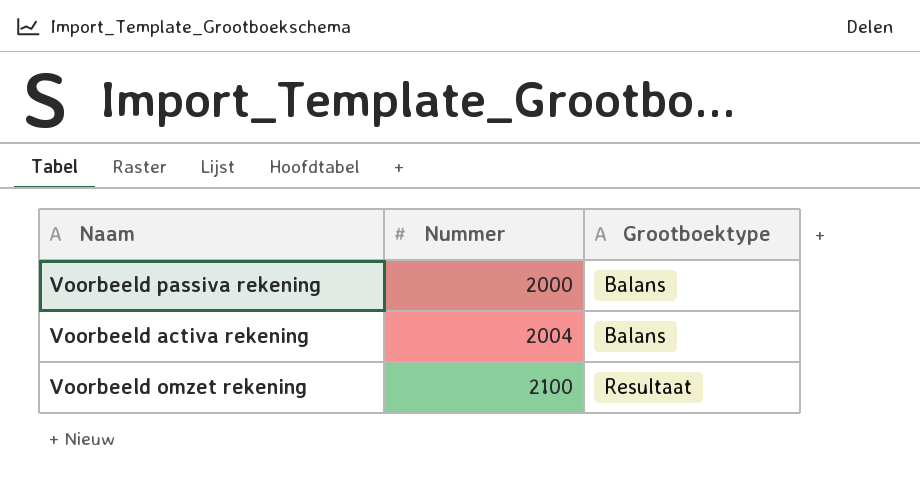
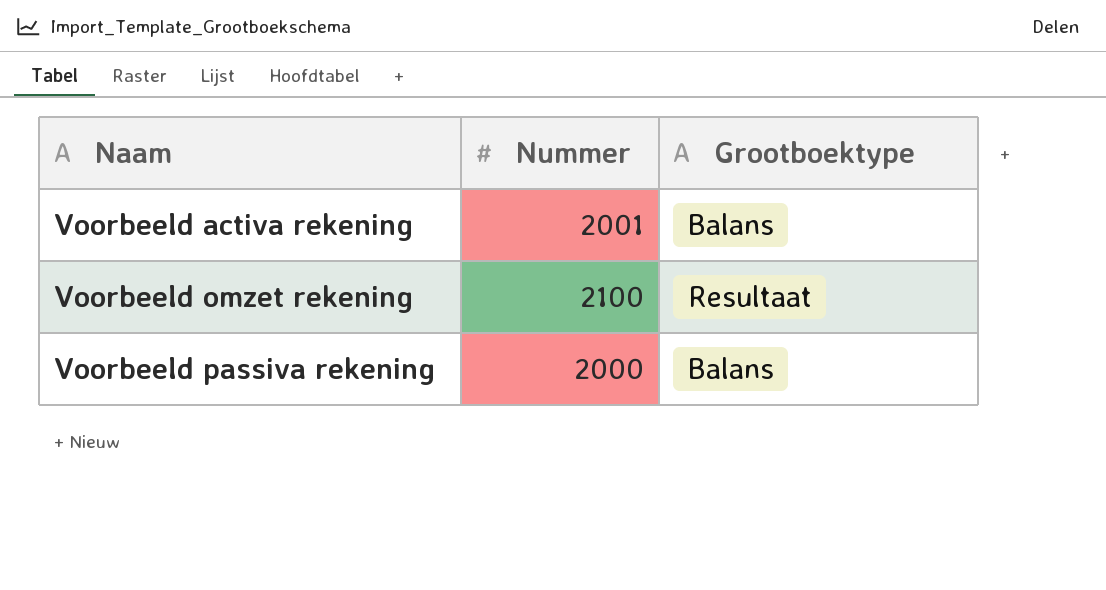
row order: Nummer ascending -> Naam ascending
Voorbeeld activa rekening | Nummer: 2004 -> 2001

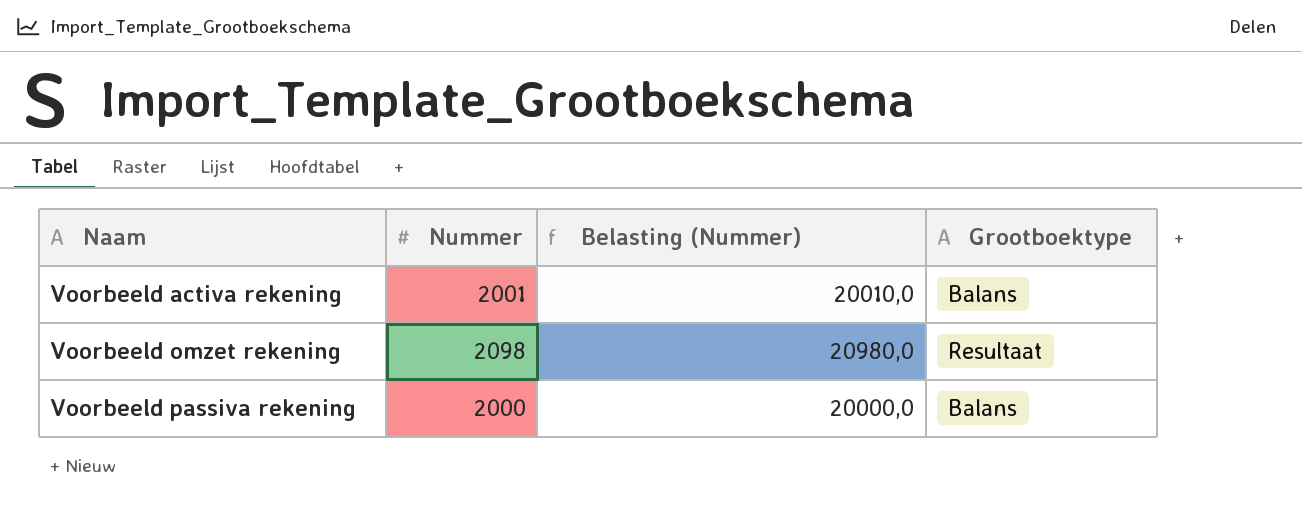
column Belasting (Nummer) | formula: none -> [Nummer] * 10
Voorbeeld omzet rekening | Nummer: 2100 -> 2098

